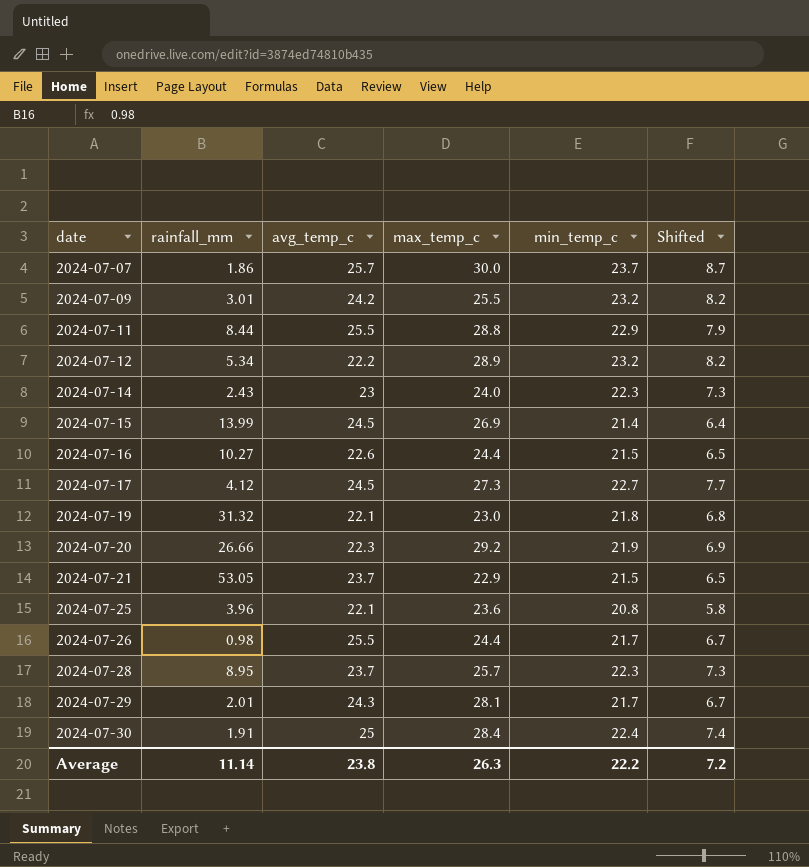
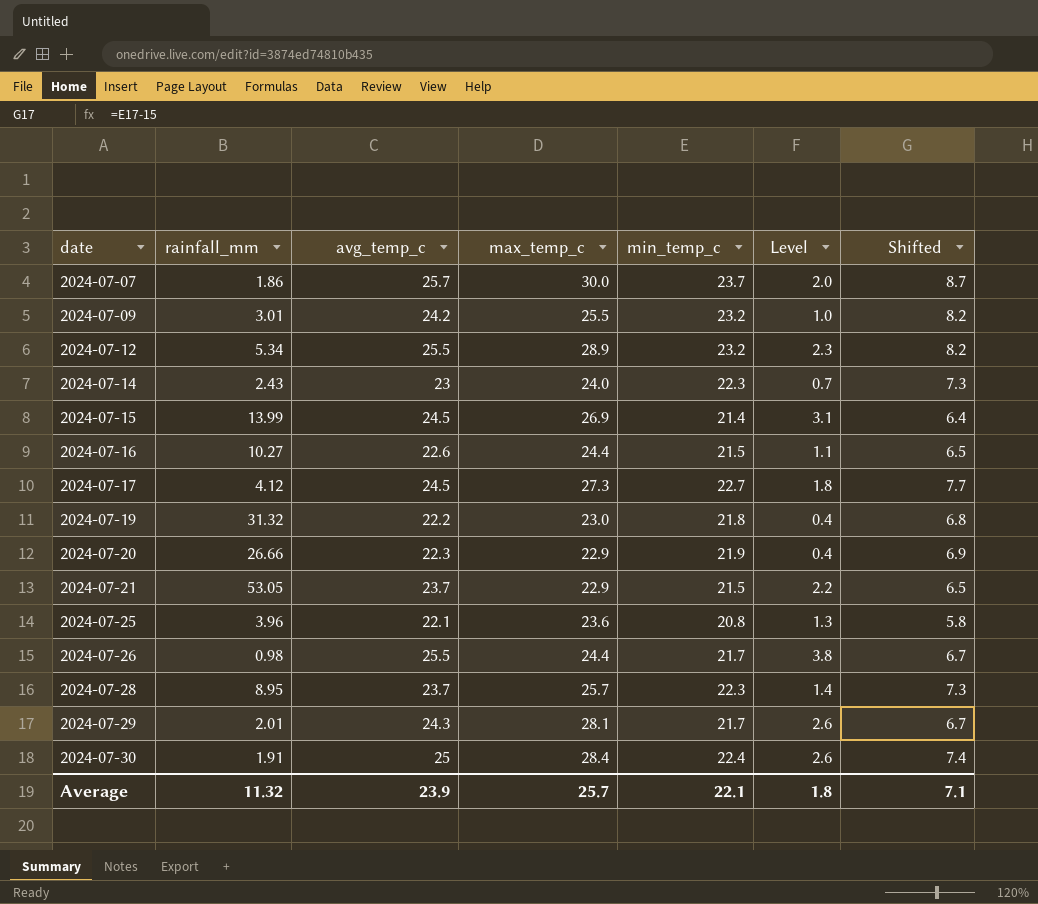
column Level | formula: none -> [avg_temp_c] - [min_temp_c]
row 2024-07-11: 8.44 | 25.5 | 28.8 | 22.9 | 7.9 -> none
2024-07-12 | avg_temp_c: 22.2 -> 25.5
2024-07-19 | avg_temp_c: 22.1 -> 22.2
2024-07-20 | max_temp_c: 29.2 -> 22.9
Average | rainfall_mm: 11.14 -> 11.32
Average | avg_temp_c: 23.8 -> 23.9
Average | max_temp_c: 26.3 -> 25.7
Average | min_temp_c: 22.2 -> 22.1
Average | Shifted: 7.2 -> 7.1

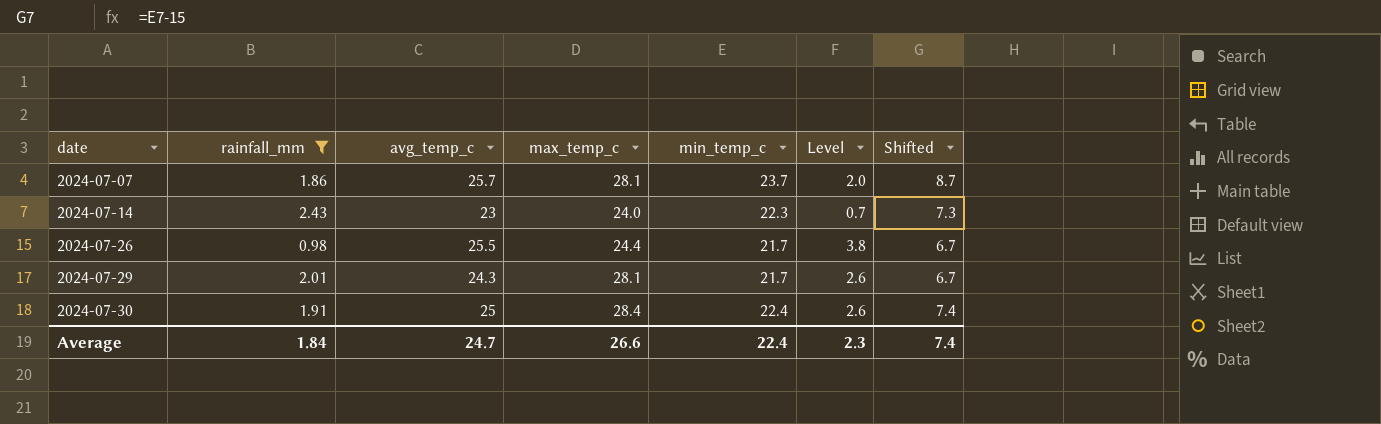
filter: none -> rainfall_mm <= 2.43
2024-07-07 | max_temp_c: 30.0 -> 28.1
Average | rainfall_mm: 11.32 -> 1.84
Average | avg_temp_c: 23.9 -> 24.7
Average | max_temp_c: 25.7 -> 26.6
Average | min_temp_c: 22.1 -> 22.4
Average | Level: 1.8 -> 2.3
Average | Shifted: 7.1 -> 7.4

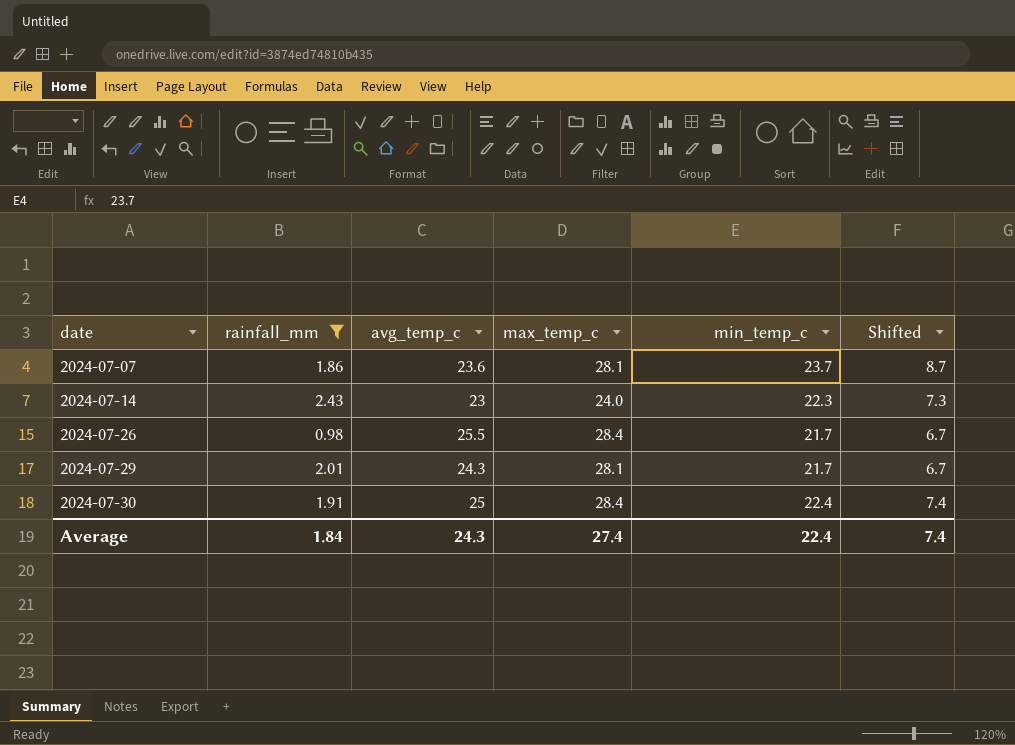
column Level | formula: [avg_temp_c] - [min_temp_c] -> none
2024-07-07 | avg_temp_c: 25.7 -> 23.6
2024-07-26 | max_temp_c: 24.4 -> 28.4
Average | avg_temp_c: 24.7 -> 24.3
Average | max_temp_c: 26.6 -> 27.4

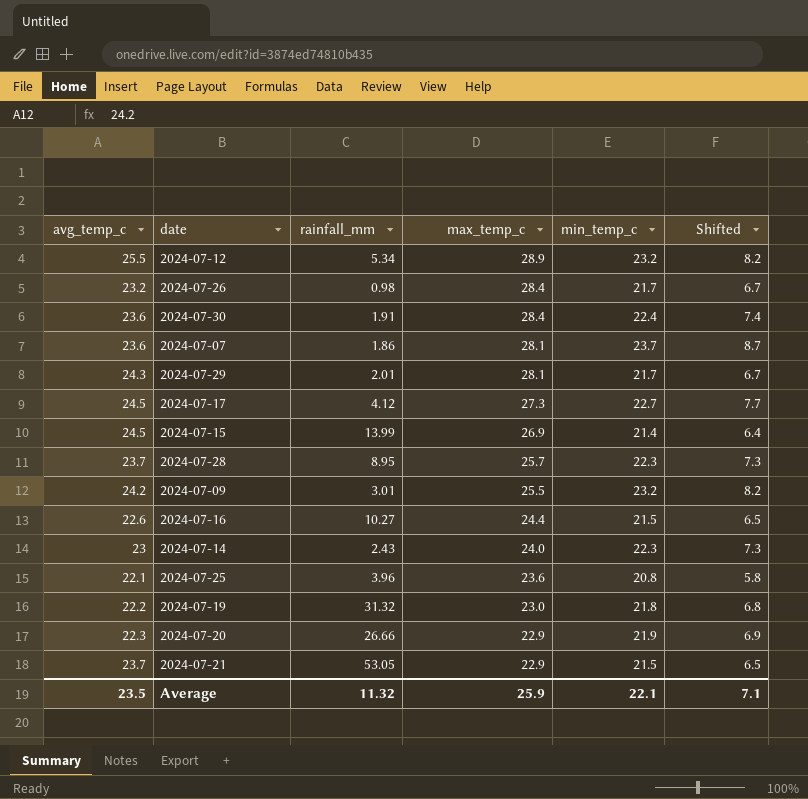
filter: rainfall_mm <= 2.43 -> none
row order: date ascending -> max_temp_c descending
column avg_temp_c | position: 3 -> 1
2024-07-26 | avg_temp_c: 25.5 -> 23.2
2024-07-30 | avg_temp_c: 25 -> 23.6
Average | avg_temp_c: 24.3 -> 23.5
Average | rainfall_mm: 1.84 -> 11.32
Average | max_temp_c: 27.4 -> 25.9
Average | min_temp_c: 22.4 -> 22.1
Average | Shifted: 7.4 -> 7.1

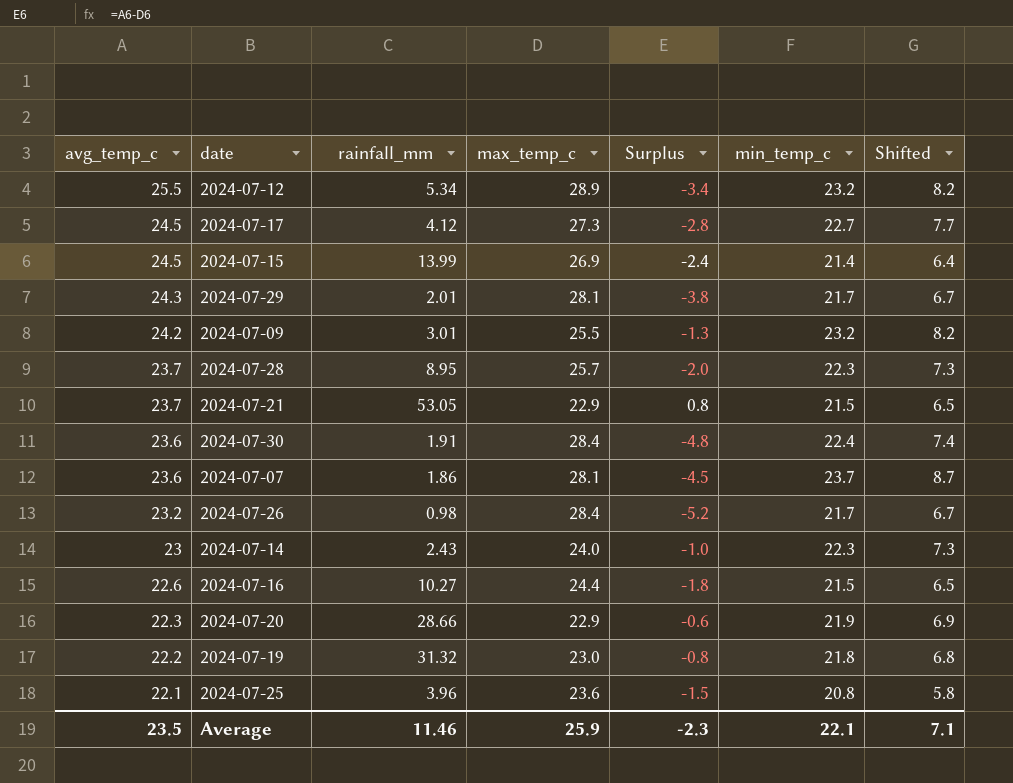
row order: max_temp_c descending -> avg_temp_c descending
column Surplus | formula: none -> [avg_temp_c] - [max_temp_c]
2024-07-20 | rainfall_mm: 26.66 -> 28.66
Average | rainfall_mm: 11.32 -> 11.46

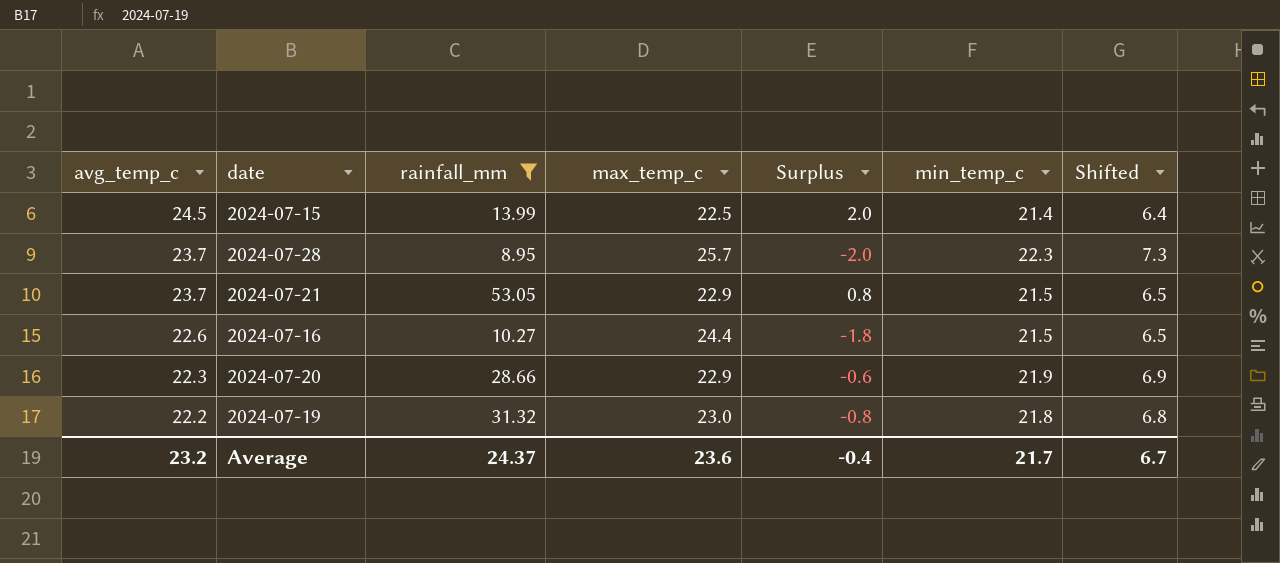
filter: none -> rainfall_mm >= 8.95
2024-07-15 | max_temp_c: 26.9 -> 22.5
2024-07-15 | Surplus: -2.4 -> 2.0
Average | avg_temp_c: 23.5 -> 23.2
Average | rainfall_mm: 11.46 -> 24.37
Average | max_temp_c: 25.9 -> 23.6
Average | Surplus: -2.3 -> -0.4
Average | min_temp_c: 22.1 -> 21.7
Average | Shifted: 7.1 -> 6.7

